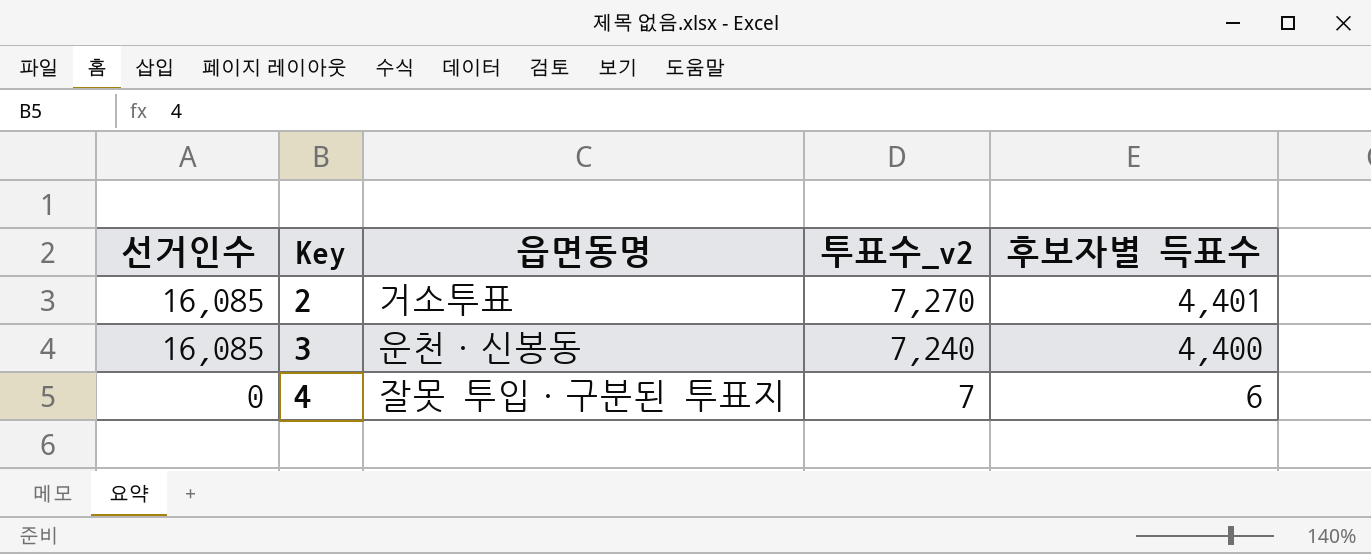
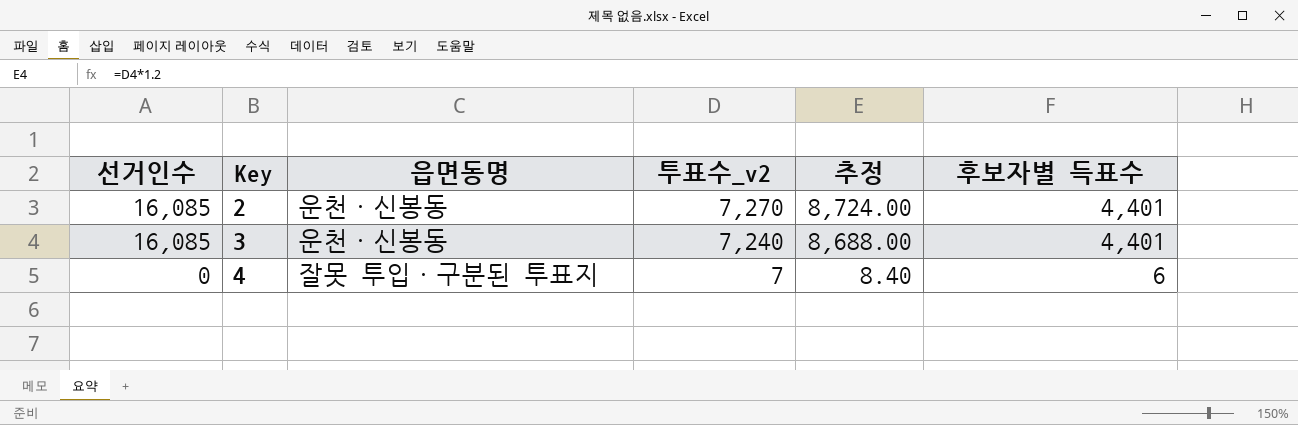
column 추정 | formula: none -> [투표수_v2] * 1.2
2 | 읍면동명: 거소투표 -> 운천·신봉동
3 | 후보자별 득표수: 4,400 -> 4,401

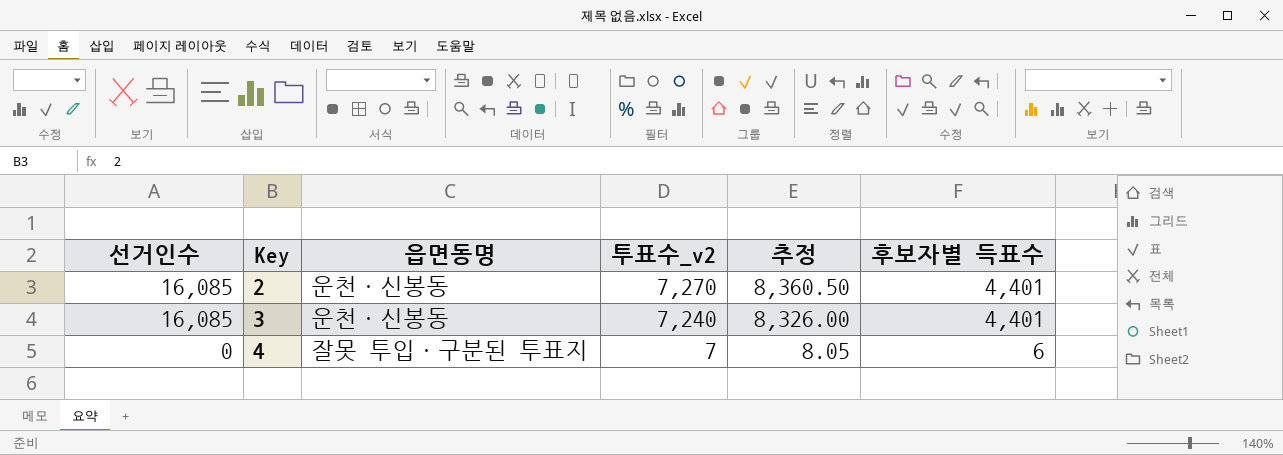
column 추정 | formula: [투표수_v2] * 1.2 -> [투표수_v2] * 1.15

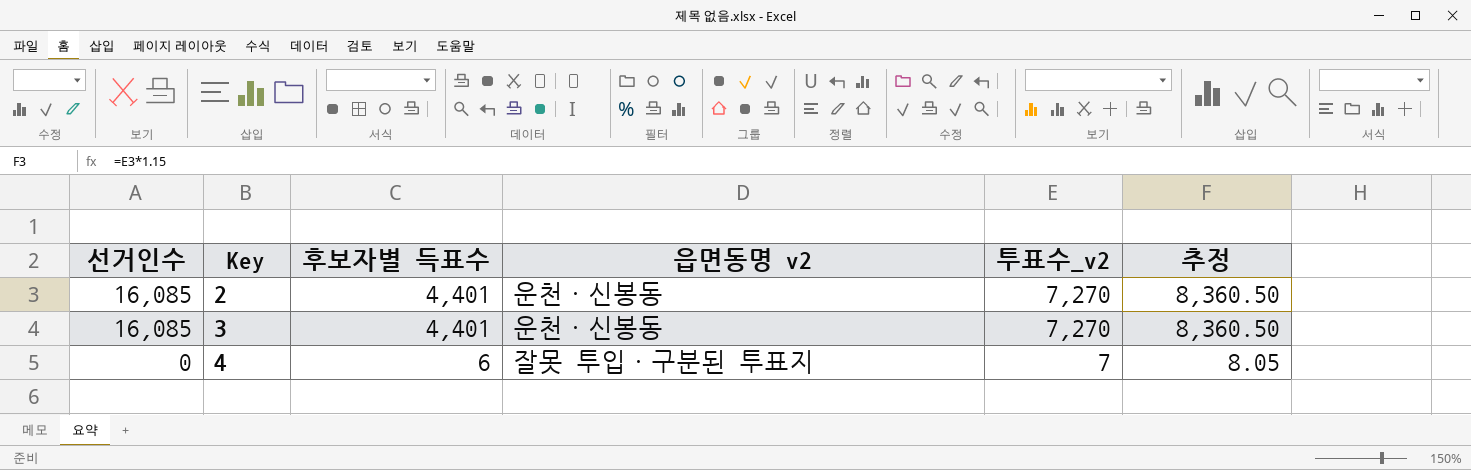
column 후보자별 득표수 | position: 6 -> 3
column name: 읍면동명 -> 읍면동명 v2
3 | 투표수_v2: 7,240 -> 7,270
3 | 추정: 8,326.00 -> 8,360.50

